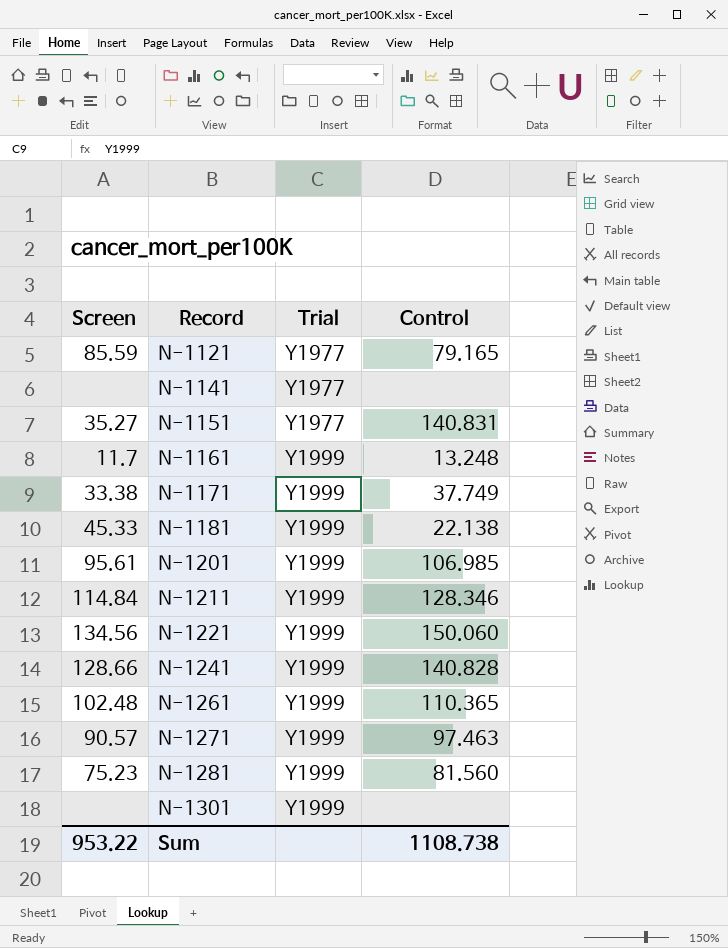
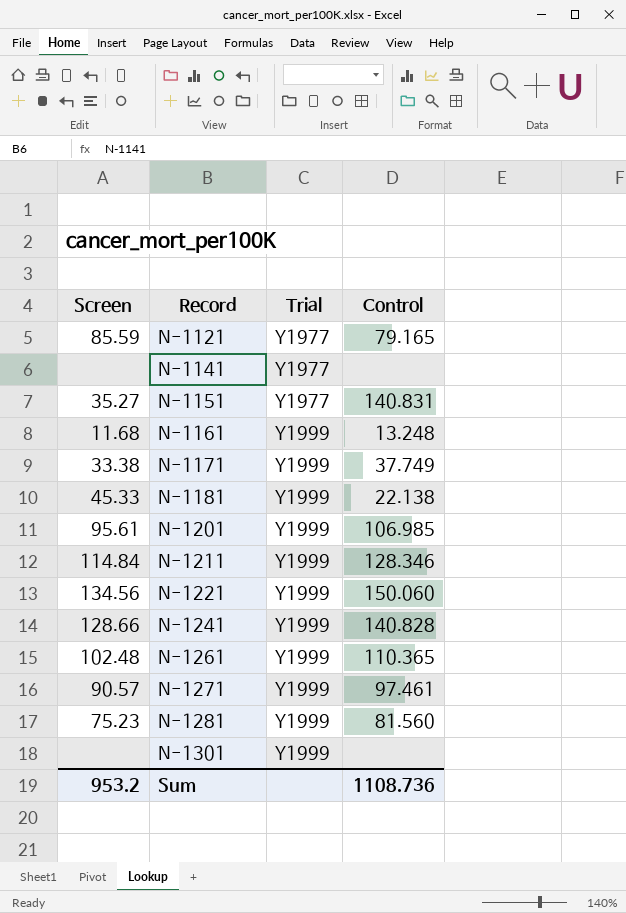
N-1161 | Screen: 11.7 -> 11.68
N-1271 | Control: 97.463 -> 97.461
Sum | Screen: 953.22 -> 953.2
Sum | Control: 1108.738 -> 1108.736

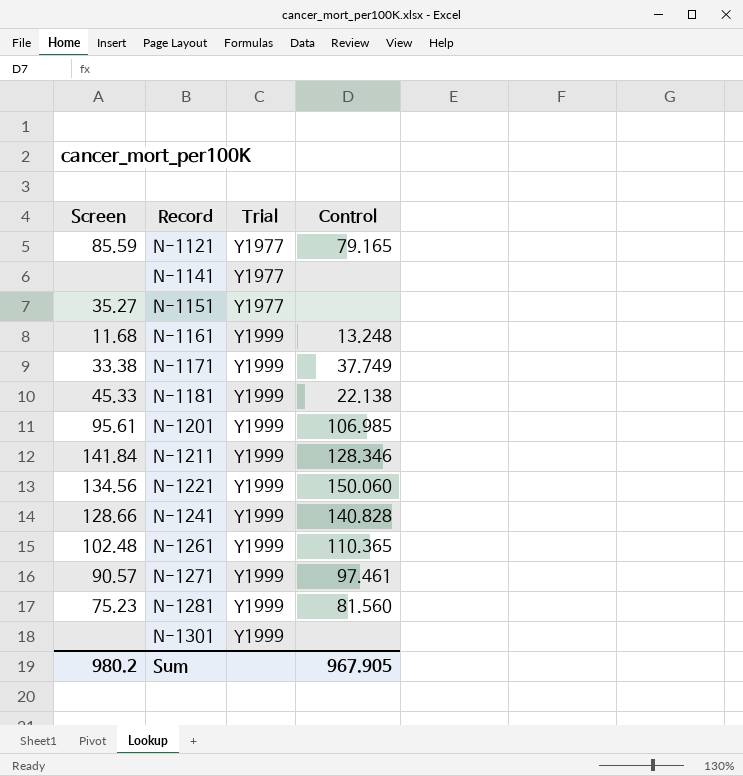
N-1151 | Control: 140.831 -> none
N-1211 | Screen: 114.84 -> 141.84
Sum | Screen: 953.2 -> 980.2
Sum | Control: 1108.736 -> 967.905

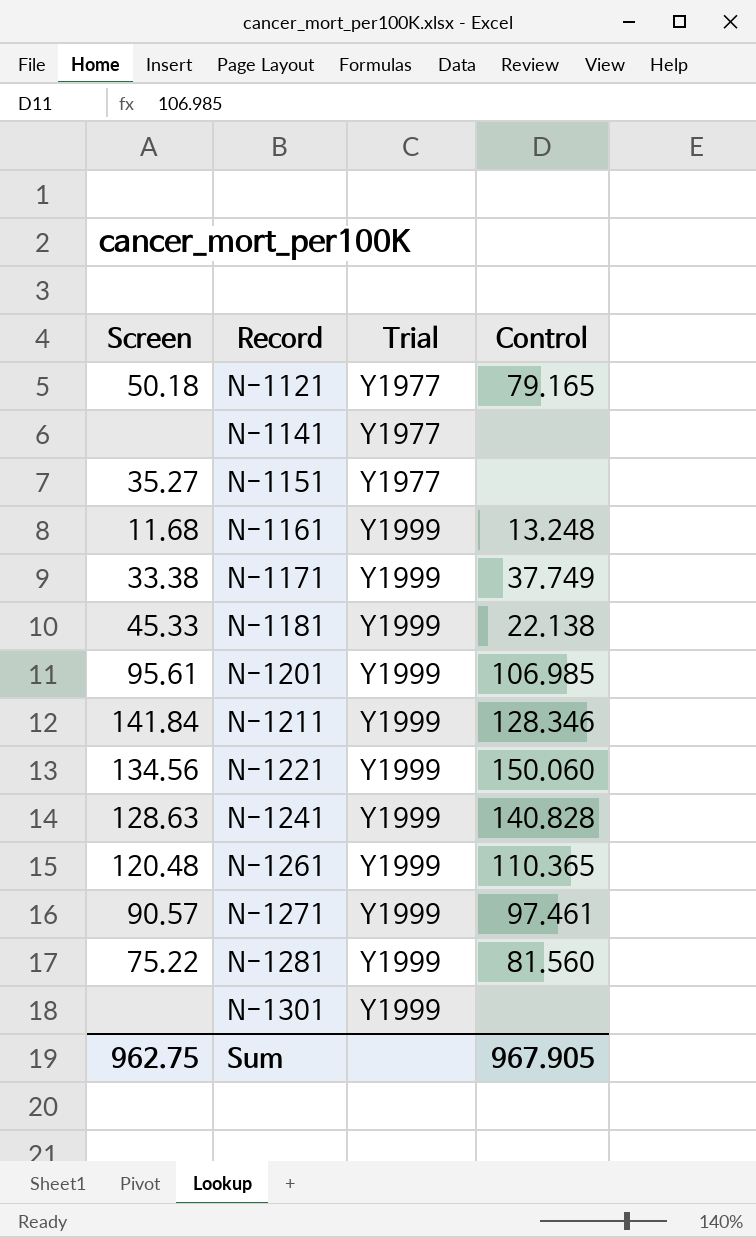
N-1121 | Screen: 85.59 -> 50.18
N-1241 | Screen: 128.66 -> 128.63
N-1261 | Screen: 102.48 -> 120.48
N-1281 | Screen: 75.23 -> 75.22
Sum | Screen: 980.2 -> 962.75

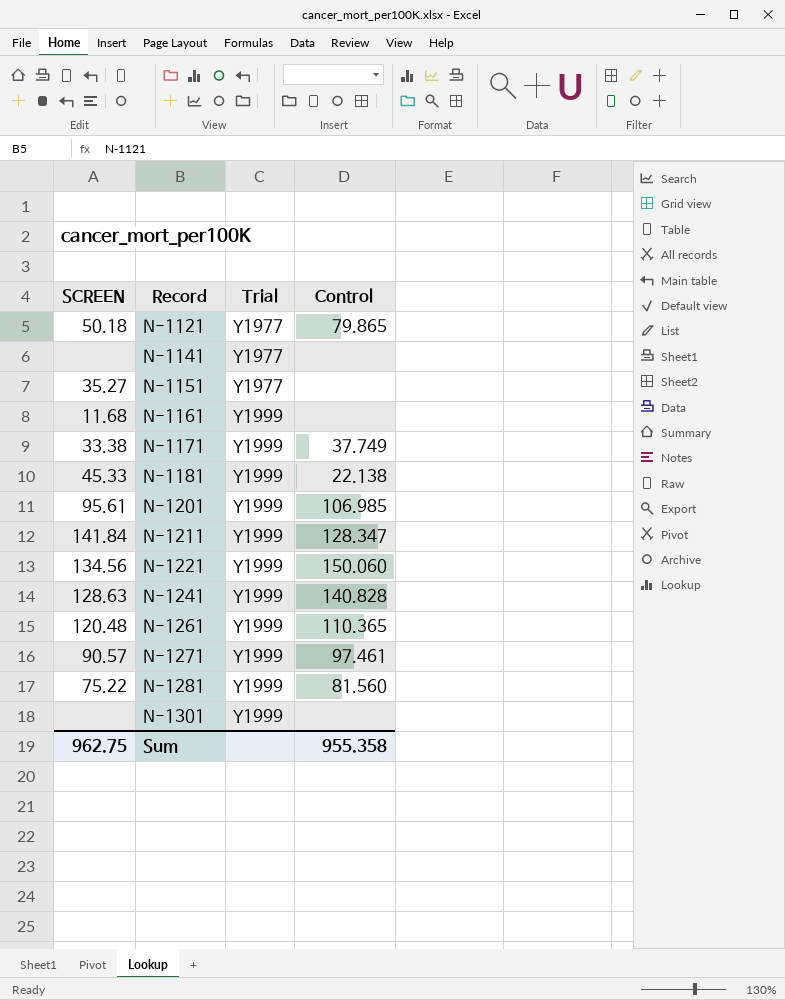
column name: Screen -> SCREEN
N-1121 | Control: 79.165 -> 79.865
N-1161 | Control: 13.248 -> none
N-1211 | Control: 128.346 -> 128.347
Sum | Control: 967.905 -> 955.358

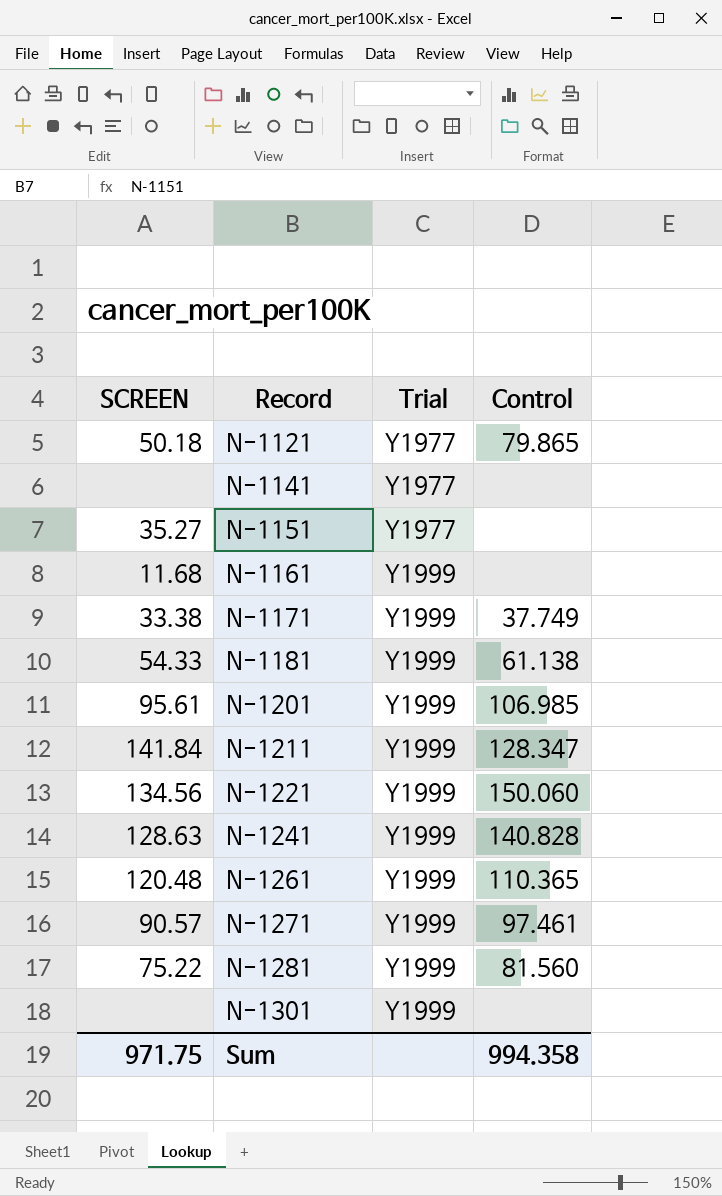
N-1181 | SCREEN: 45.33 -> 54.33
N-1181 | Control: 22.138 -> 61.138
Sum | SCREEN: 962.75 -> 971.75
Sum | Control: 955.358 -> 994.358

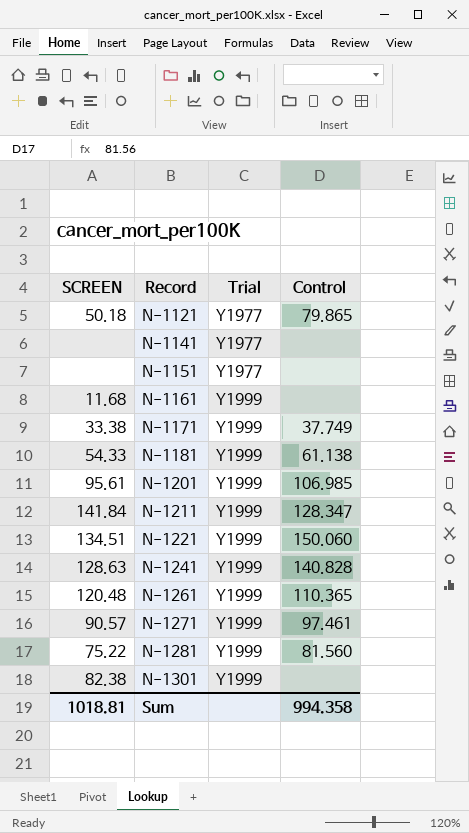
N-1151 | SCREEN: 35.27 -> none
N-1221 | SCREEN: 134.56 -> 134.51
N-1301 | SCREEN: none -> 82.38
Sum | SCREEN: 971.75 -> 1018.81

